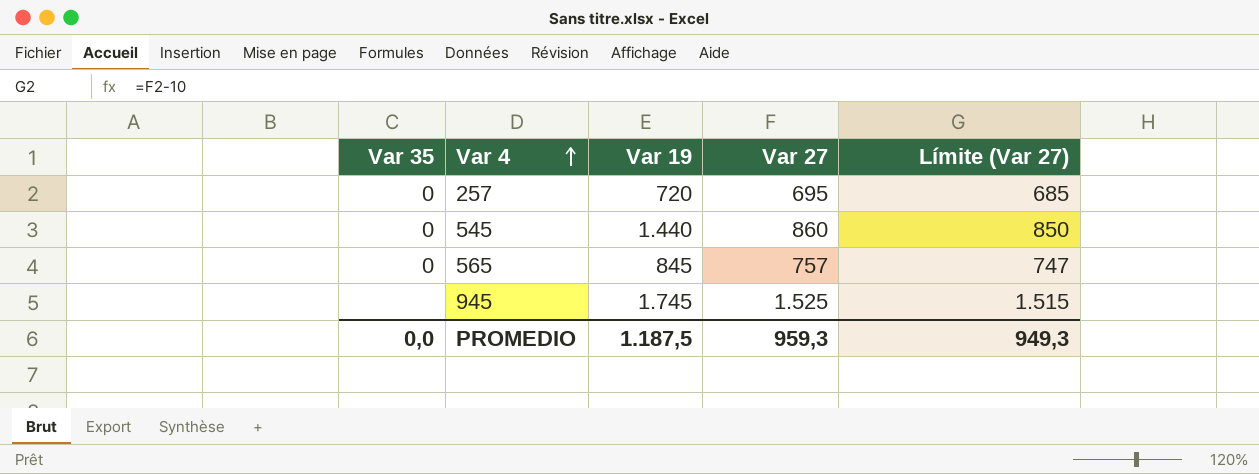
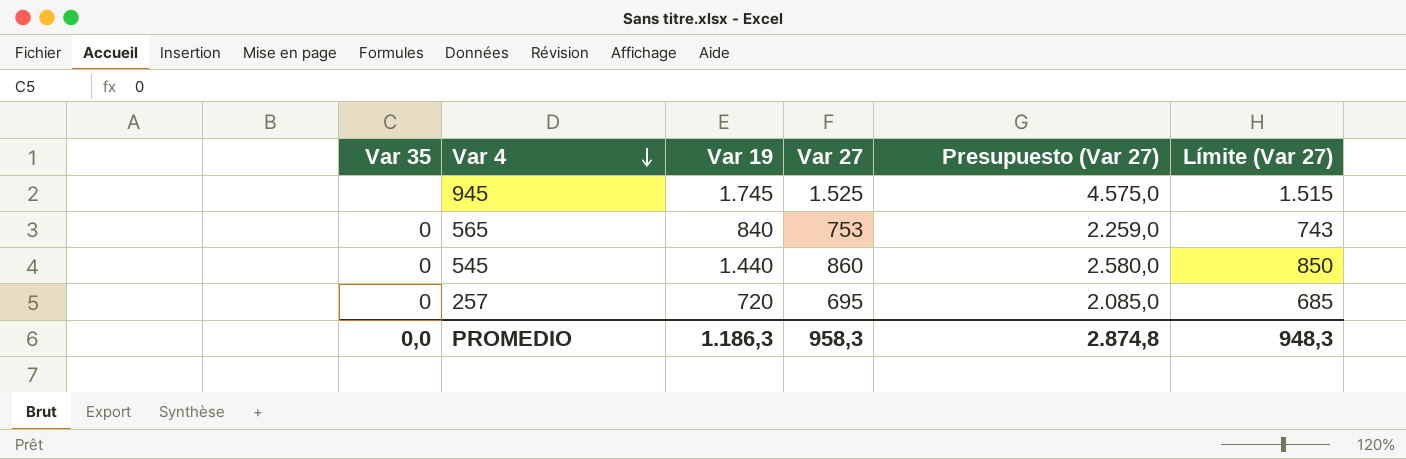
row order: Var 4 ascending -> Var 4 descending
column Presupuesto (Var 27) | formula: none -> [Var 27] * 3
565 | Var 19: 845 -> 840
565 | Var 27: 757 -> 753
565 | Límite (Var 27): 747 -> 743
PROMEDIO | Var 19: 1.187,5 -> 1.186,3
PROMEDIO | Var 27: 959,3 -> 958,3
PROMEDIO | Límite (Var 27): 949,3 -> 948,3

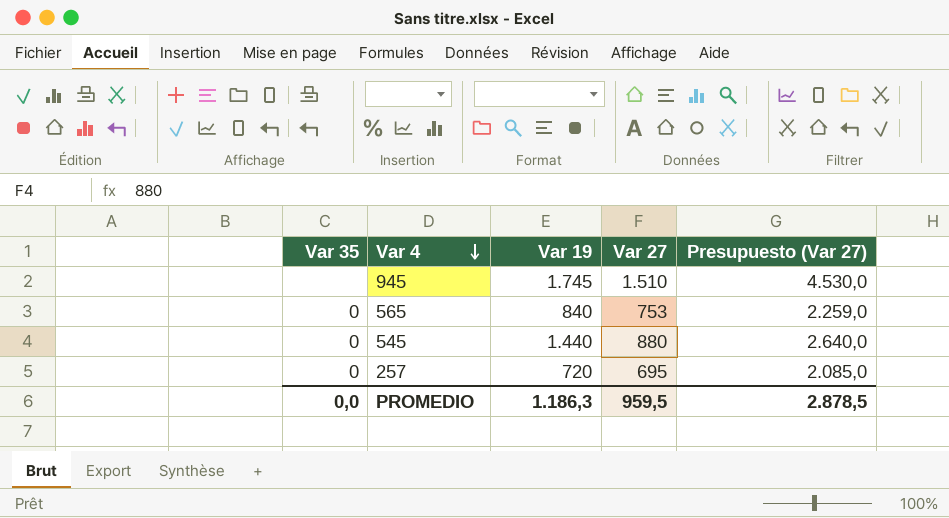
column Límite (Var 27) | formula: [Var 27] - 10 -> none
945 | Var 27: 1.525 -> 1.510
945 | Presupuesto (Var 27): 4.575,0 -> 4.530,0
545 | Var 27: 860 -> 880
545 | Presupuesto (Var 27): 2.580,0 -> 2.640,0
PROMEDIO | Var 27: 958,3 -> 959,5
PROMEDIO | Presupuesto (Var 27): 2.874,8 -> 2.878,5

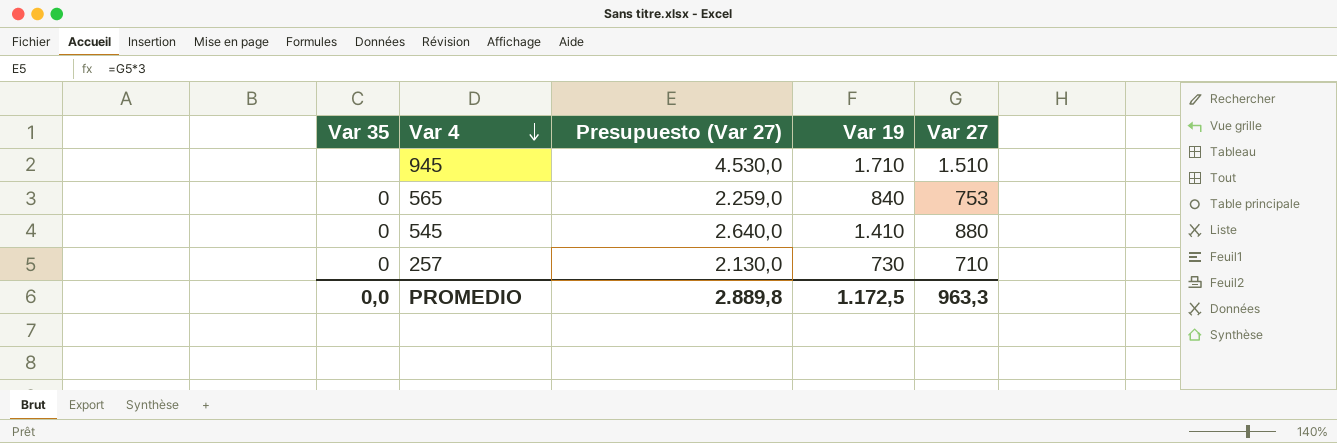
column Presupuesto (Var 27) | position: 5 -> 3
945 | Var 19: 1.745 -> 1.710
545 | Var 19: 1.440 -> 1.410
257 | Presupuesto (Var 27): 2.085,0 -> 2.130,0
257 | Var 19: 720 -> 730
257 | Var 27: 695 -> 710
PROMEDIO | Presupuesto (Var 27): 2.878,5 -> 2.889,8
PROMEDIO | Var 19: 1.186,3 -> 1.172,5
PROMEDIO | Var 27: 959,5 -> 963,3

